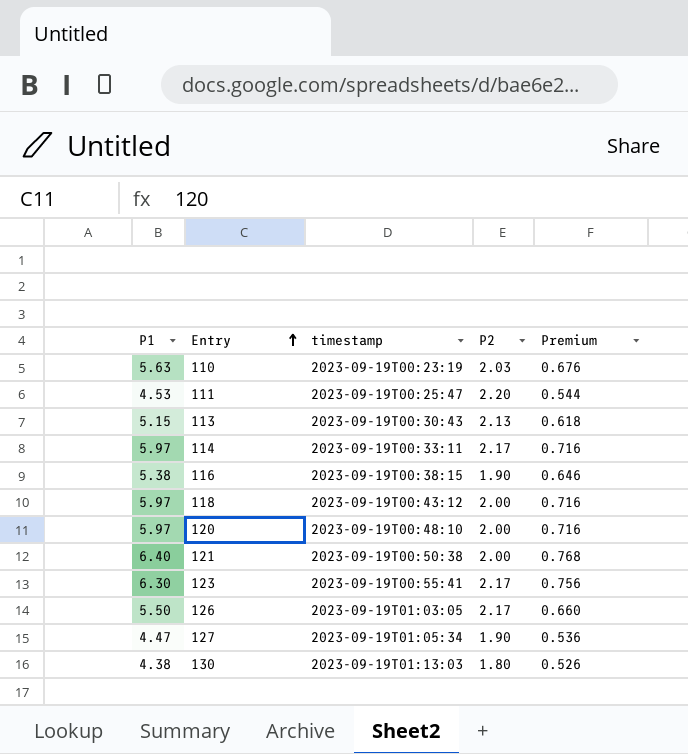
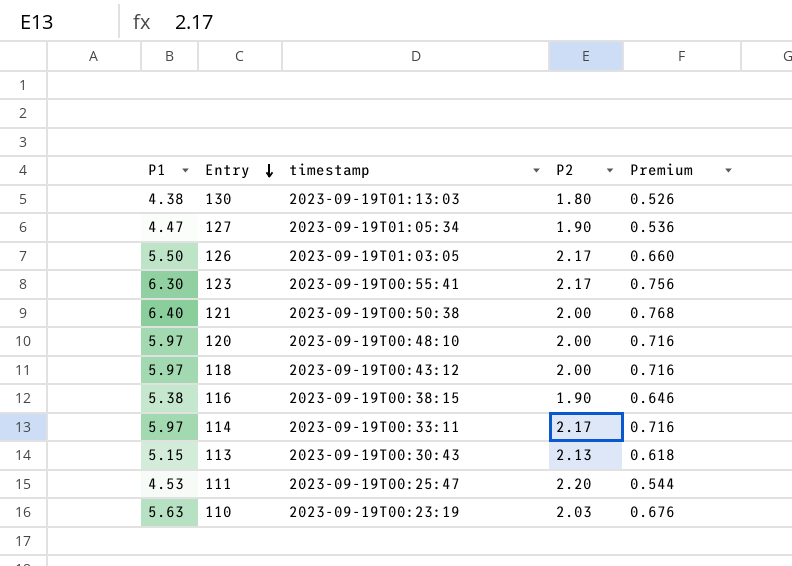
row order: Entry ascending -> Entry descending

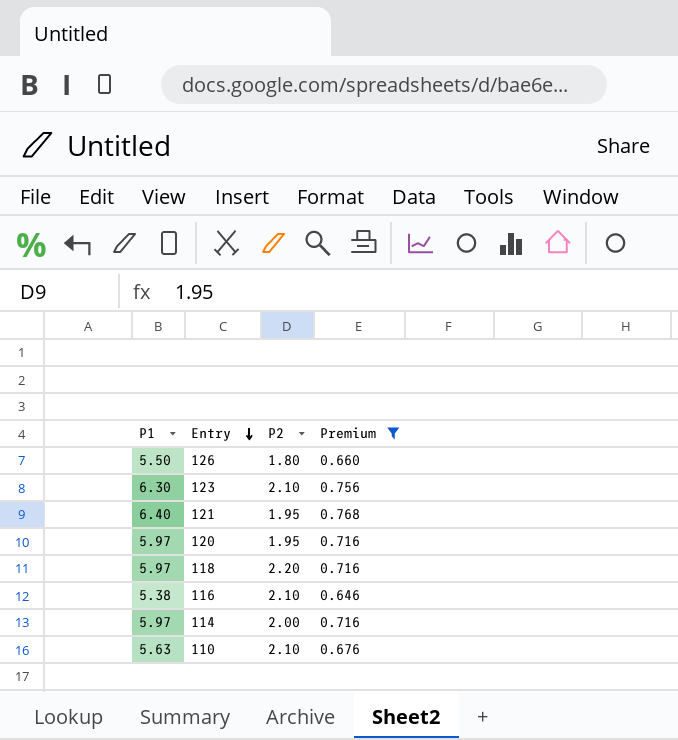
filter: none -> Premium >= 0.646
column timestamp | position: 3 -> none
126 | P2: 2.17 -> 1.80
123 | P2: 2.17 -> 2.10
121 | P2: 2.00 -> 1.95
120 | P2: 2.00 -> 1.95
118 | P2: 2.00 -> 2.20
116 | P2: 1.90 -> 2.10
114 | P2: 2.17 -> 2.00
110 | P2: 2.03 -> 2.10

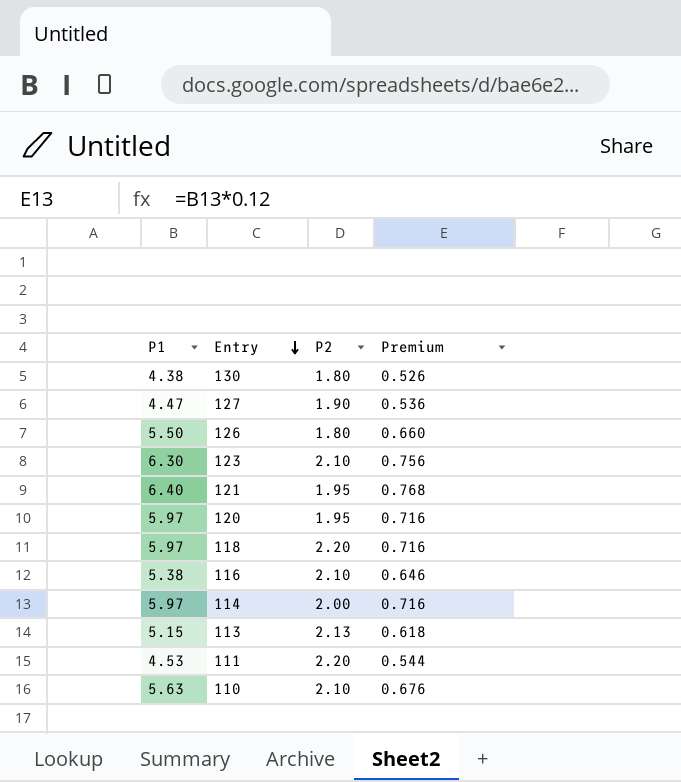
filter: Premium >= 0.646 -> none

